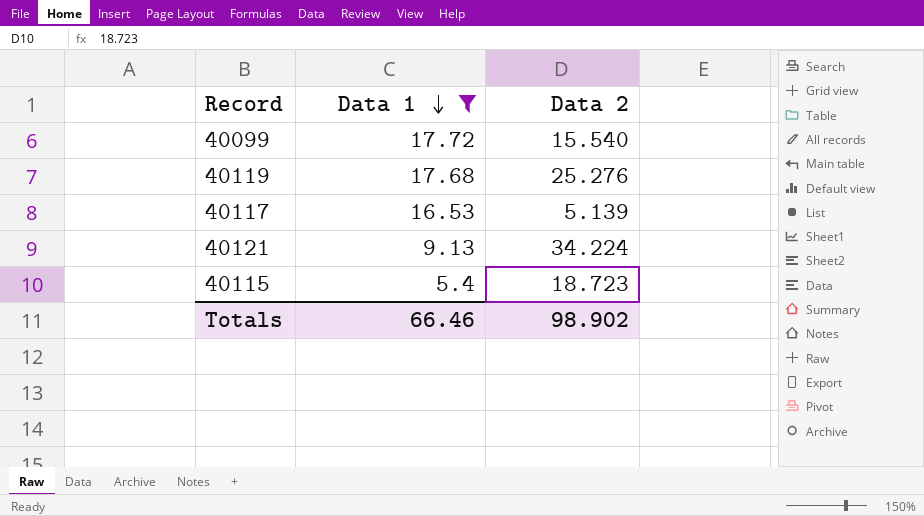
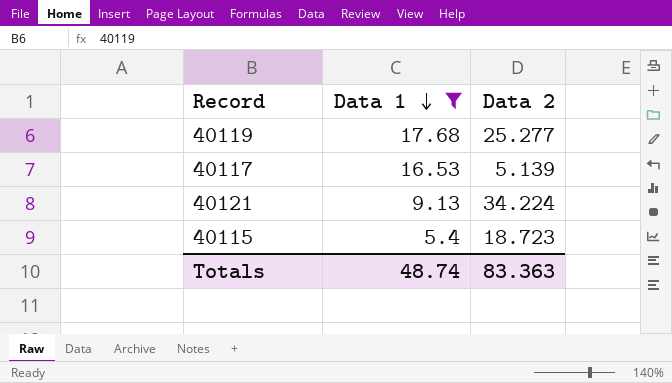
row 40099: 17.72 | 15.540 -> none
40119 | Data 2: 25.276 -> 25.277
Totals | Data 1: 66.46 -> 48.74
Totals | Data 2: 98.902 -> 83.363

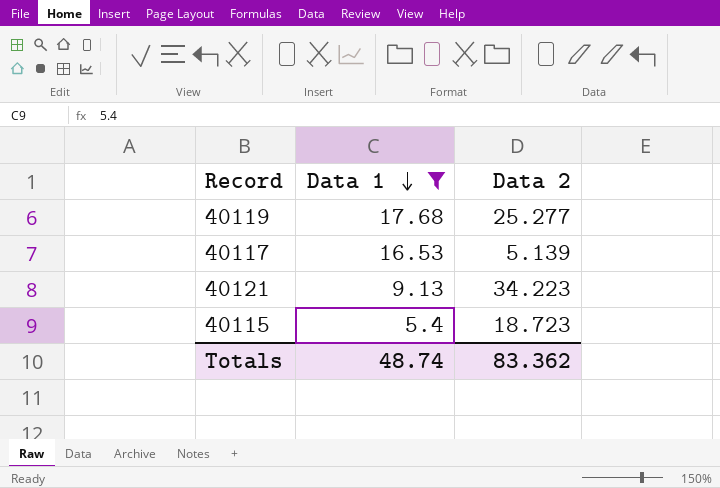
40121 | Data 2: 34.224 -> 34.223
Totals | Data 2: 83.363 -> 83.362

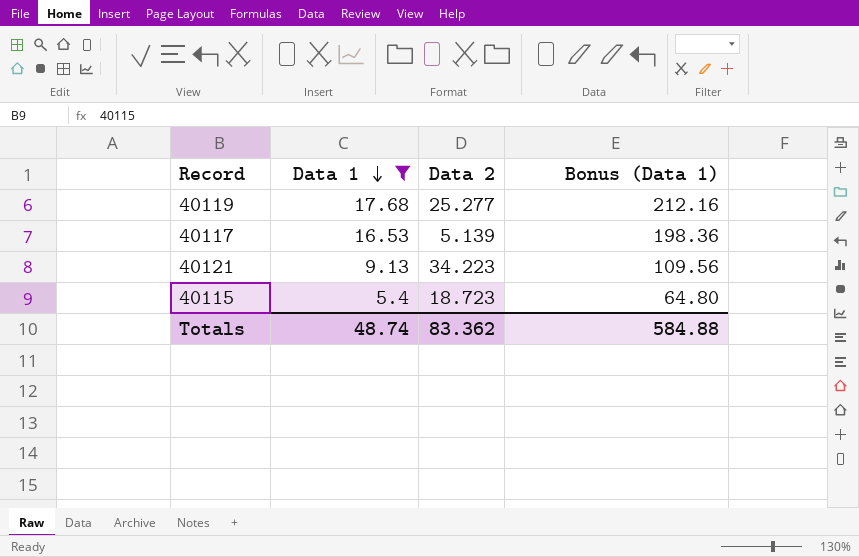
column Bonus (Data 1) | formula: none -> [Data 1] * 12

